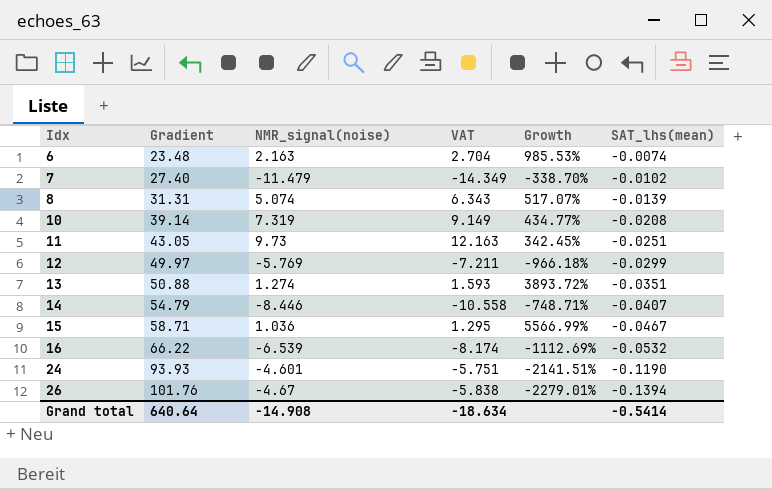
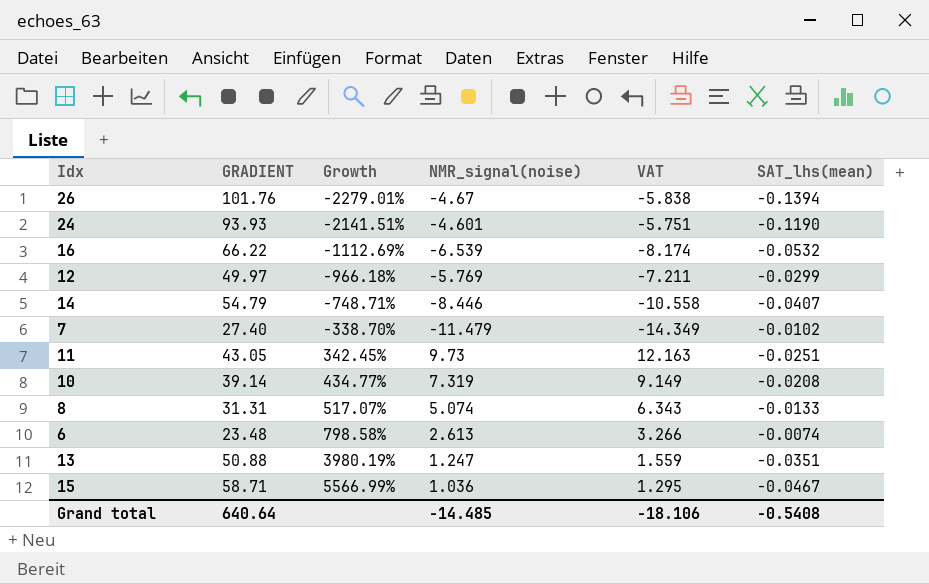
row order: Idx ascending -> Growth ascending
column name: Gradient -> GRADIENT
column Growth | position: 5 -> 3
8 | SAT_lhs(mean): -0.0139 -> -0.0133
6 | Growth: 985.53% -> 798.58%
6 | NMR_signal(noise): 2.163 -> 2.613
6 | VAT: 2.704 -> 3.266
13 | Growth: 3893.72% -> 3980.19%
13 | NMR_signal(noise): 1.274 -> 1.247
13 | VAT: 1.593 -> 1.559
Grand total | NMR_signal(noise): -14.908 -> -14.485
Grand total | VAT: -18.634 -> -18.106
Grand total | SAT_lhs(mean): -0.5414 -> -0.5408

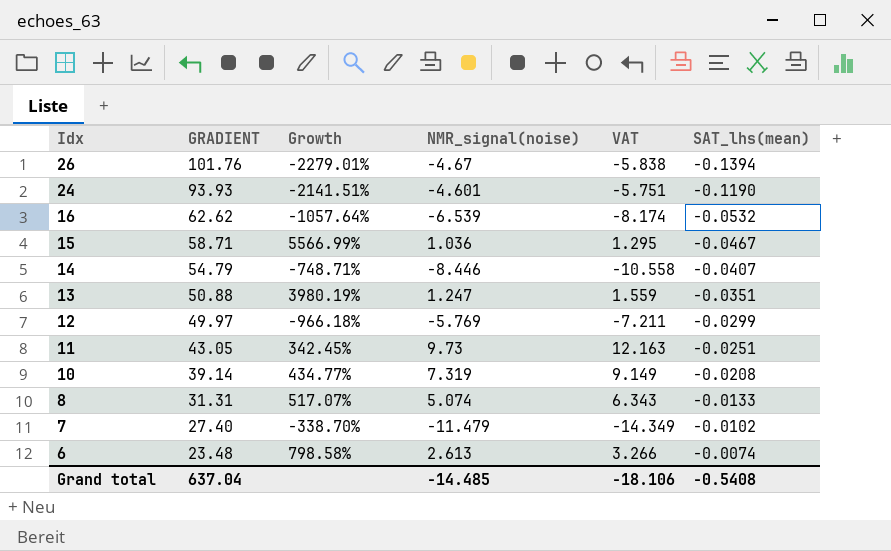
row order: Growth ascending -> Idx descending
16 | GRADIENT: 66.22 -> 62.62
16 | Growth: -1112.69% -> -1057.64%
Grand total | GRADIENT: 640.64 -> 637.04

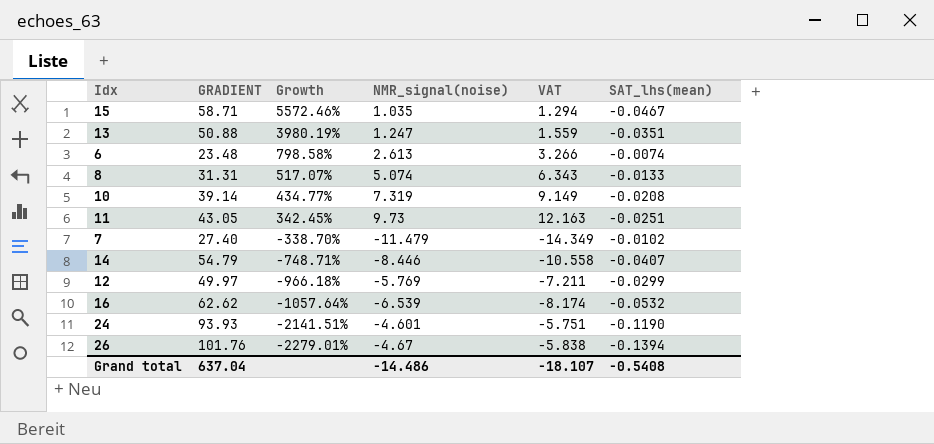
row order: Idx descending -> Growth descending
15 | Growth: 5566.99% -> 5572.46%
15 | NMR_signal(noise): 1.036 -> 1.035
15 | VAT: 1.295 -> 1.294
Grand total | NMR_signal(noise): -14.485 -> -14.486
Grand total | VAT: -18.106 -> -18.107

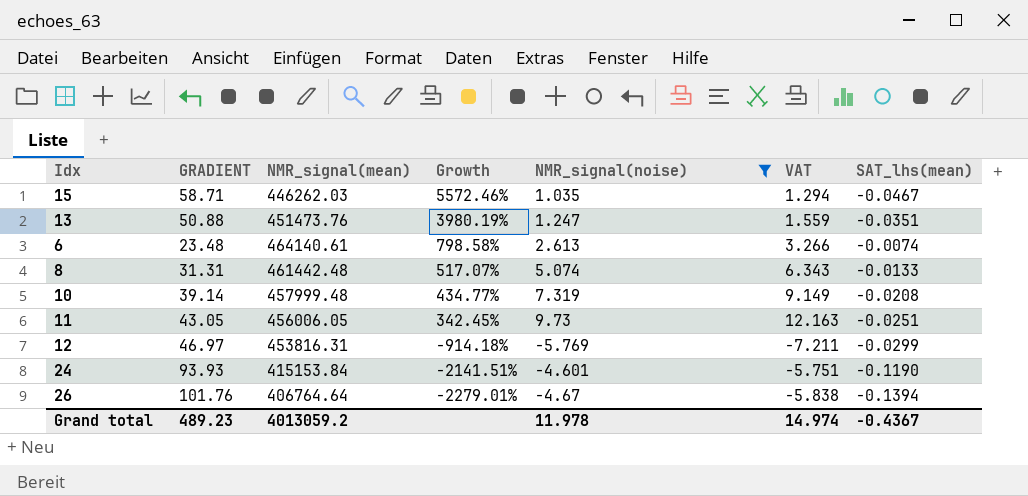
filter: none -> NMR_signal(noise) >= -5.769
column NMR_signal(mean) | position: none -> 3
12 | GRADIENT: 49.97 -> 46.97
12 | Growth: -966.18% -> -914.18%
Grand total | GRADIENT: 637.04 -> 489.23
Grand total | NMR_signal(noise): -14.486 -> 11.978
Grand total | VAT: -18.107 -> 14.974
Grand total | SAT_lhs(mean): -0.5408 -> -0.4367

